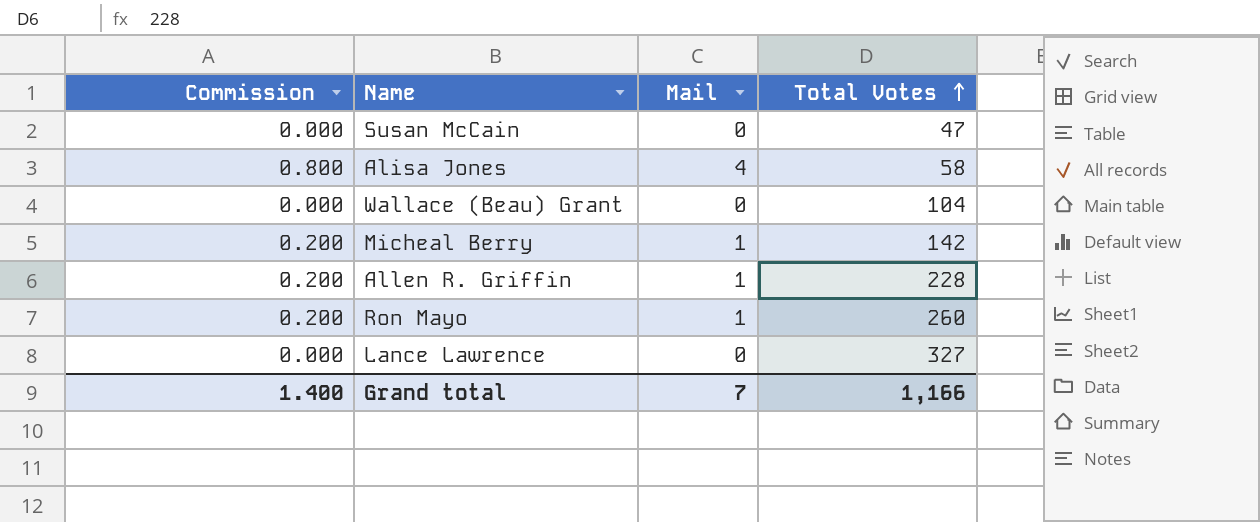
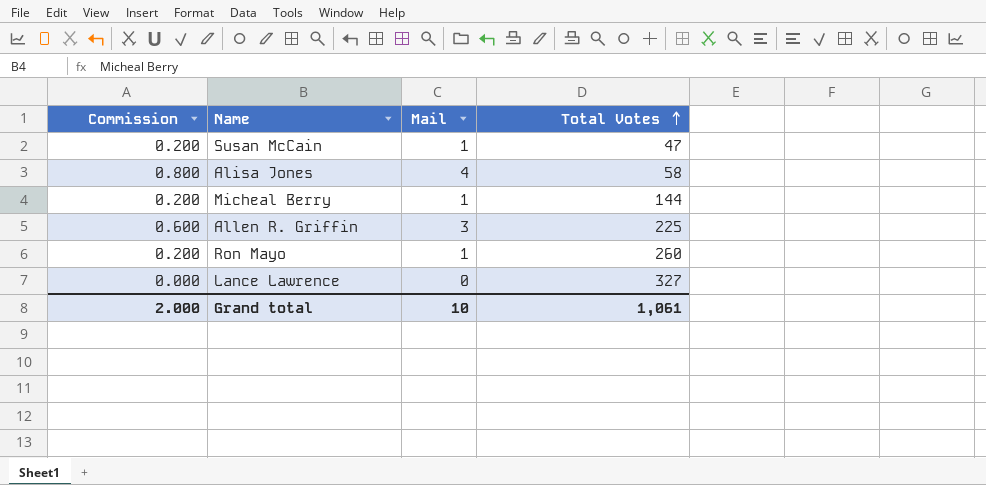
row Wallace (Beau) Grant: 0.000 | 0 | 104 -> none
Susan McCain | Commission: 0.000 -> 0.200
Susan McCain | Mail: 0 -> 1
Micheal Berry | Total Votes: 142 -> 144
Allen R. Griffin | Commission: 0.200 -> 0.600
Allen R. Griffin | Mail: 1 -> 3
Allen R. Griffin | Total Votes: 228 -> 225
Grand total | Commission: 1.400 -> 2.000
Grand total | Mail: 7 -> 10
Grand total | Total Votes: 1,166 -> 1,061

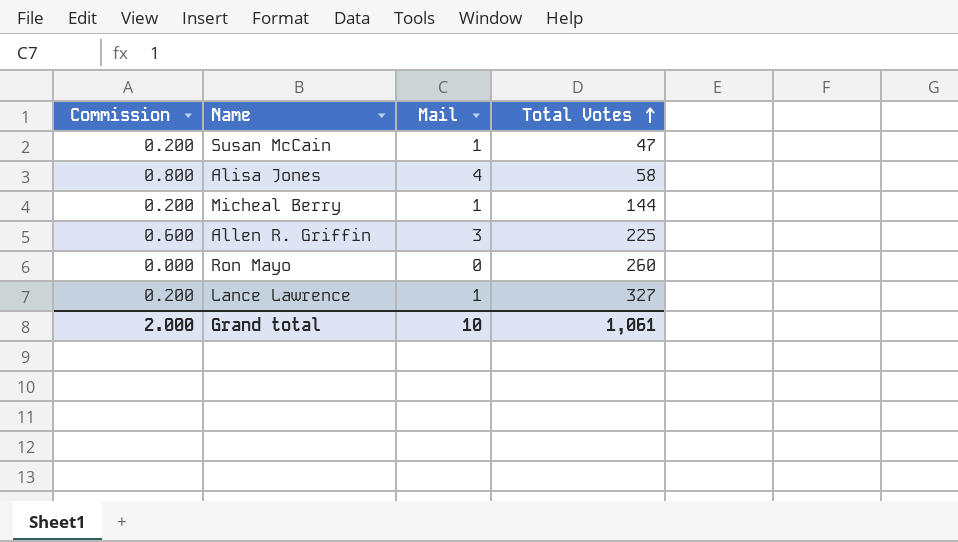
Ron Mayo | Commission: 0.200 -> 0.000
Ron Mayo | Mail: 1 -> 0
Lance Lawrence | Commission: 0.000 -> 0.200
Lance Lawrence | Mail: 0 -> 1

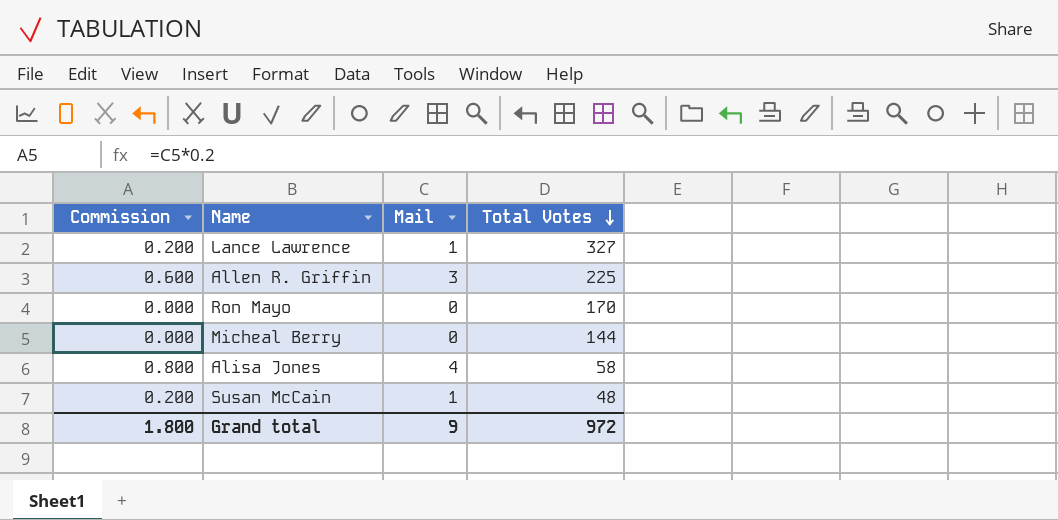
row order: Total Votes ascending -> Total Votes descending
Ron Mayo | Total Votes: 260 -> 170
Micheal Berry | Commission: 0.200 -> 0.000
Micheal Berry | Mail: 1 -> 0
Susan McCain | Total Votes: 47 -> 48
Grand total | Commission: 2.000 -> 1.800
Grand total | Mail: 10 -> 9
Grand total | Total Votes: 1,061 -> 972

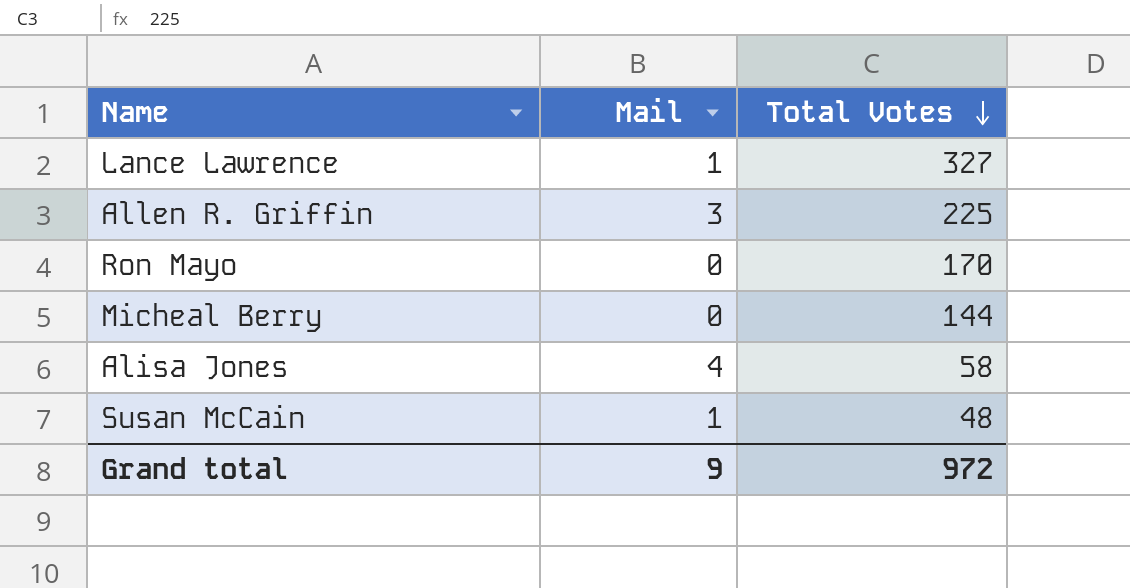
column Commission | formula: [Mail] * 0.2 -> none

